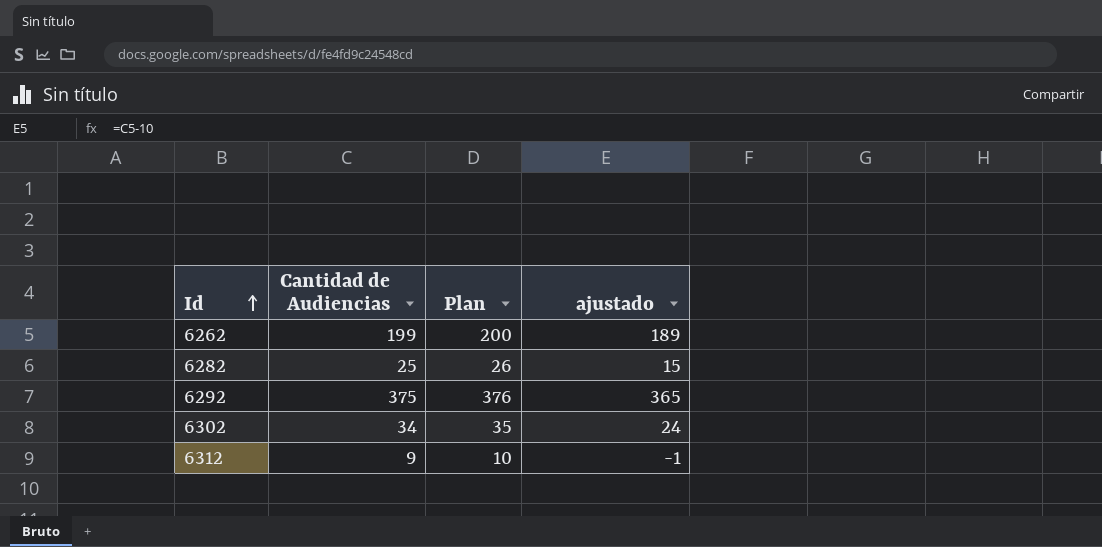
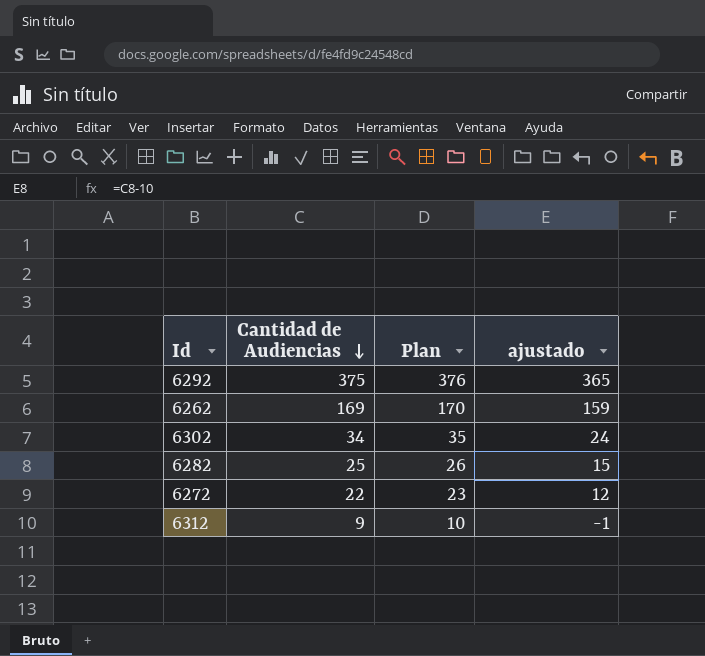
row order: Id ascending -> Cantidad de Audiencias descending
6262 | Cantidad de Audiencias: 199 -> 169
6262 | Plan: 200 -> 170
6262 | ajustado: 189 -> 159
row 6272: none -> 22 | 23 | 12

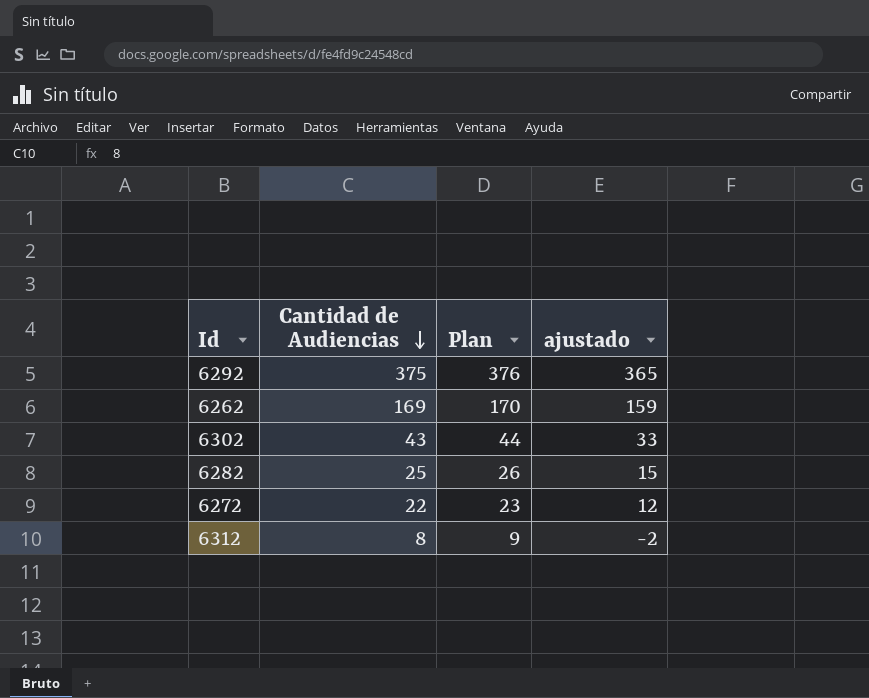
6302 | Cantidad de Audiencias: 34 -> 43
6302 | Plan: 35 -> 44
6302 | ajustado: 24 -> 33
6312 | Cantidad de Audiencias: 9 -> 8
6312 | Plan: 10 -> 9
6312 | ajustado: -1 -> -2

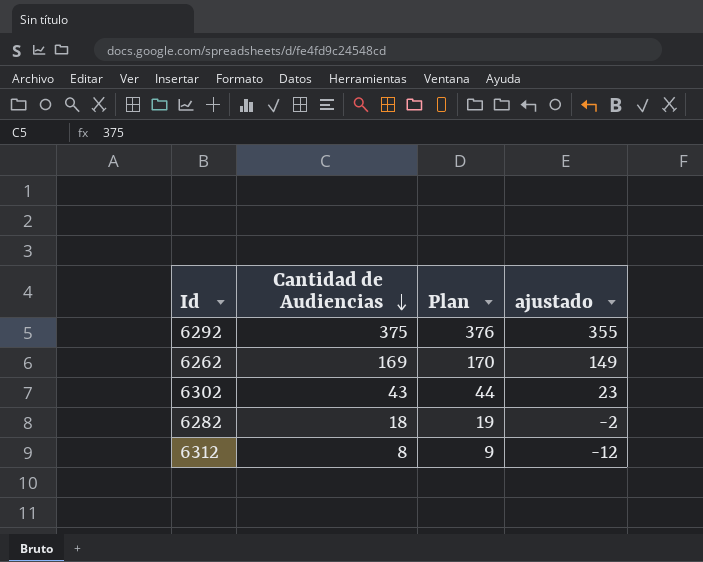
column ajustado | formula: [Cantidad de Audiencias] - 10 -> [Cantidad de Audiencias] - 20
row 6272: 22 | 23 | 12 -> none
6282 | Cantidad de Audiencias: 25 -> 18
6282 | Plan: 26 -> 19

